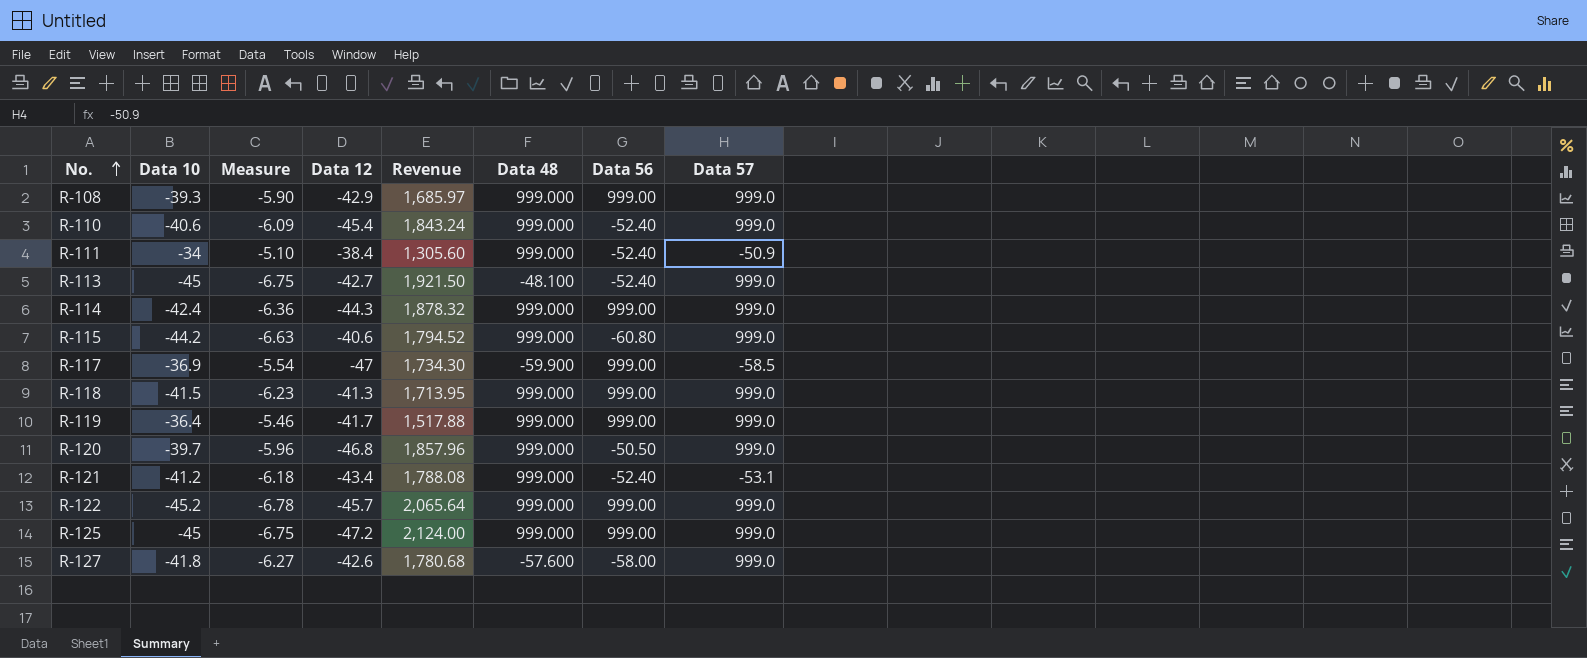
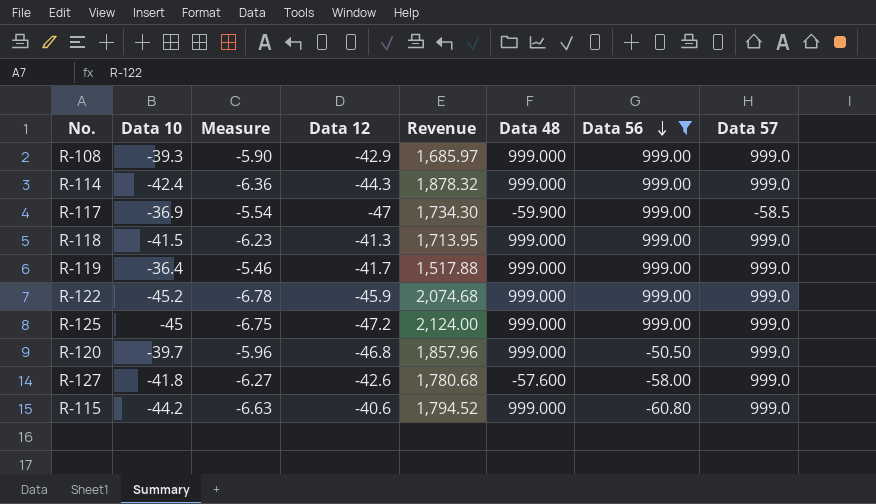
filter: none -> Data 56 != -52.40
row order: No. ascending -> Data 56 descending
R-122 | Data 12: -45.7 -> -45.9
R-122 | Revenue: 2,065.64 -> 2,074.68

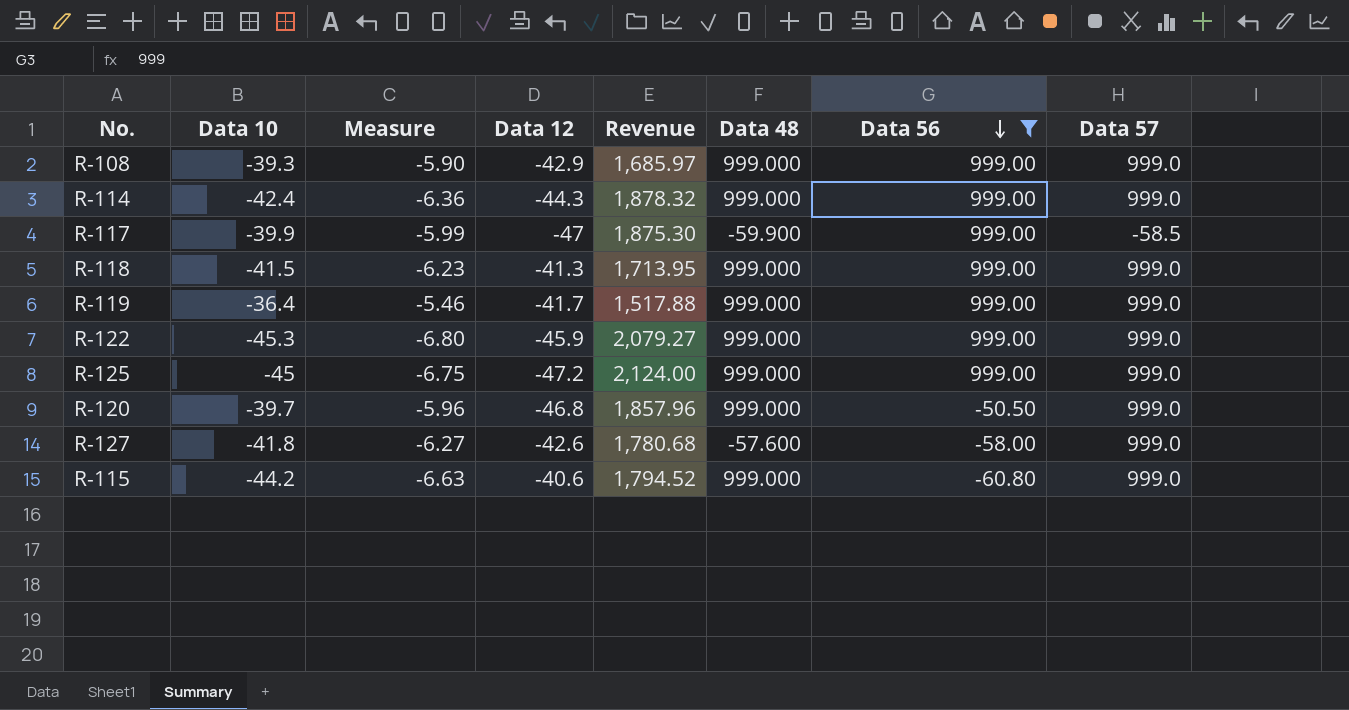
R-117 | Data 10: -36.9 -> -39.9
R-117 | Measure: -5.54 -> -5.99
R-117 | Revenue: 1,734.30 -> 1,875.30
R-122 | Data 10: -45.2 -> -45.3
R-122 | Measure: -6.78 -> -6.80
R-122 | Revenue: 2,074.68 -> 2,079.27

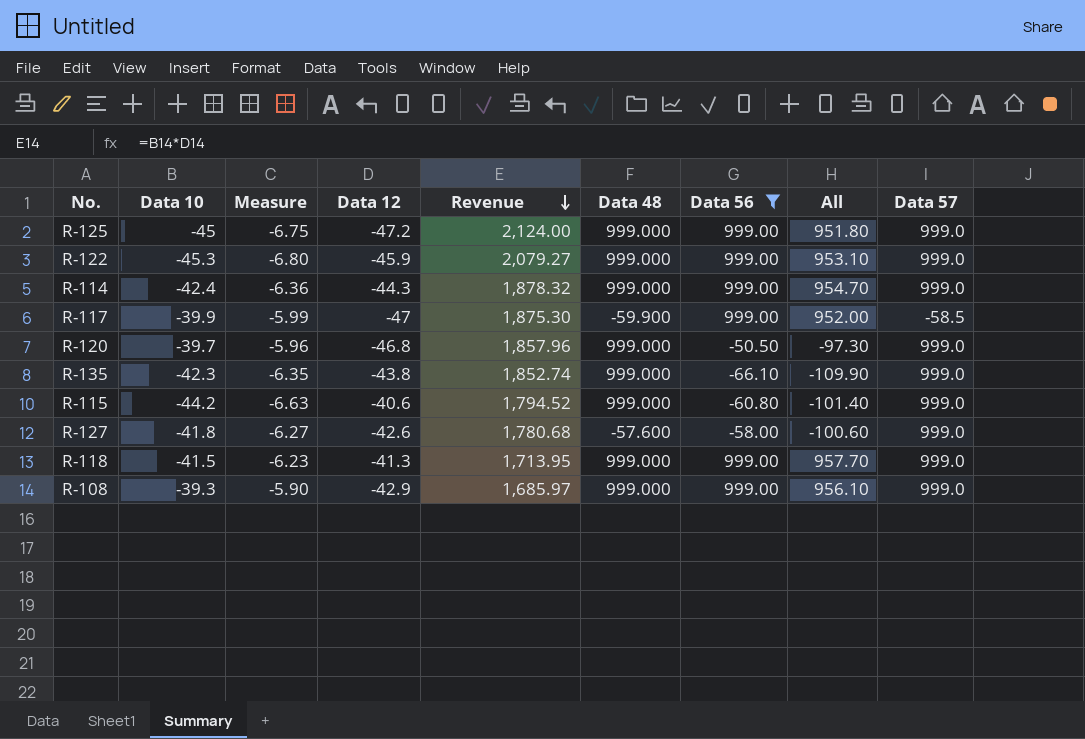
row order: Data 56 descending -> Revenue descending
column All | formula: none -> [Data 12] + [Data 56]
row R-119: -36.4 | -5.46 | -41.7 | 1,517.88 | 999.000 | 999.00 | 999.0 -> none
row R-135: none -> -42.3 | -6.35 | -43.8 | 1,852.74 | 999.000 | -66.10 | -109.90 | 999.0

